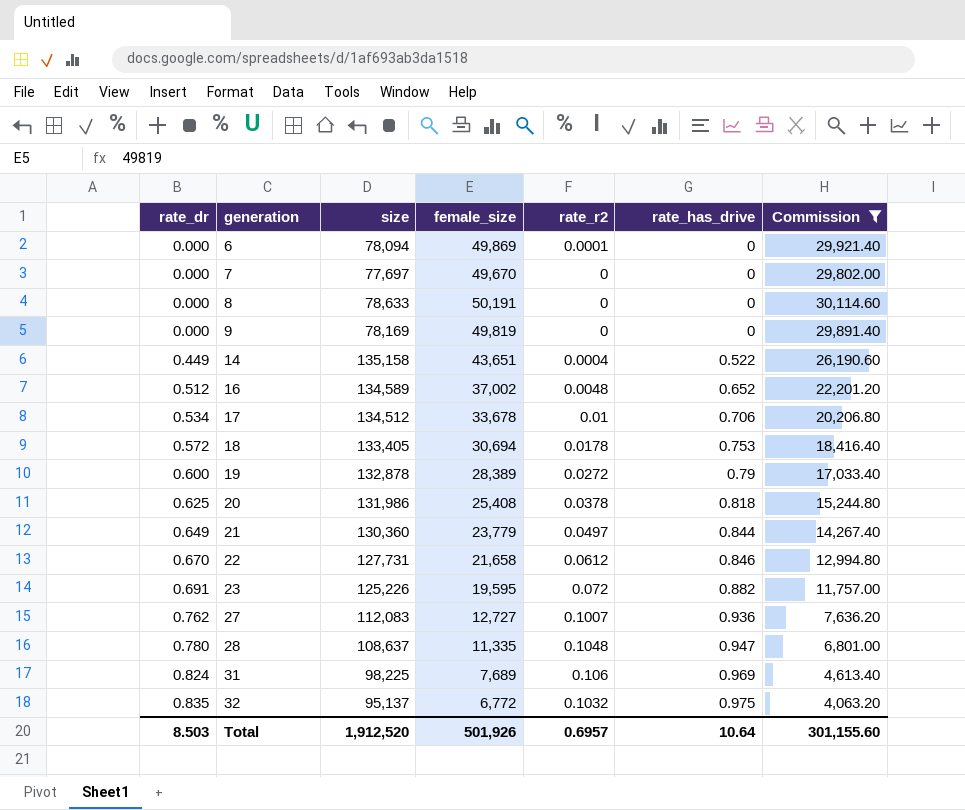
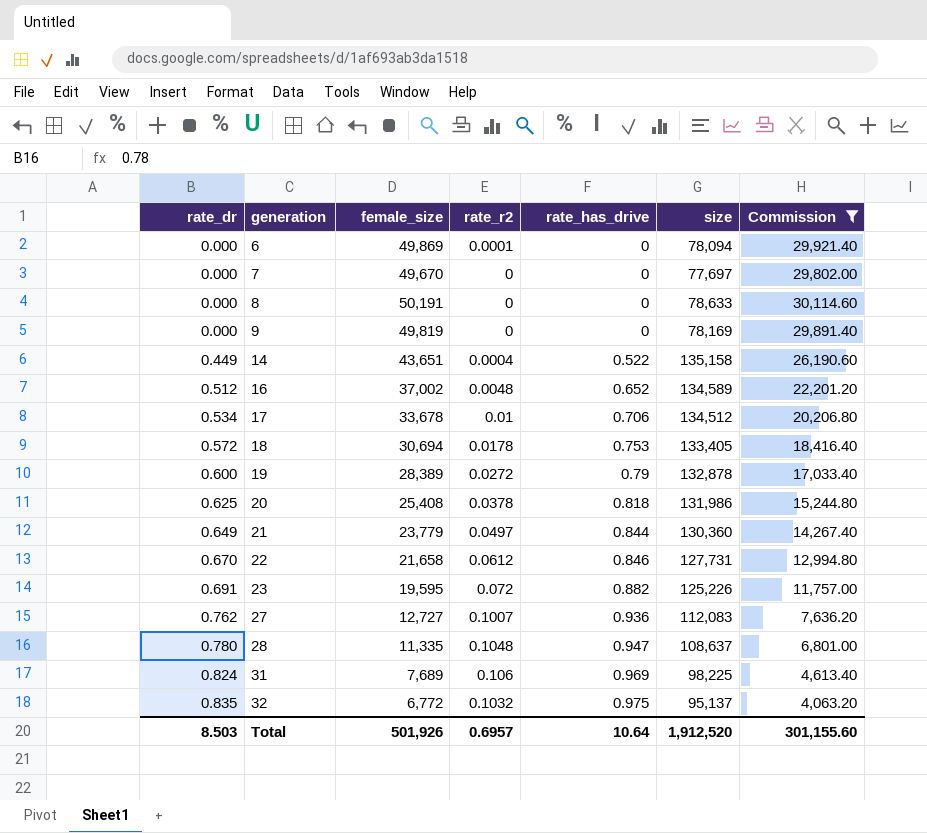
column size | position: 3 -> 6

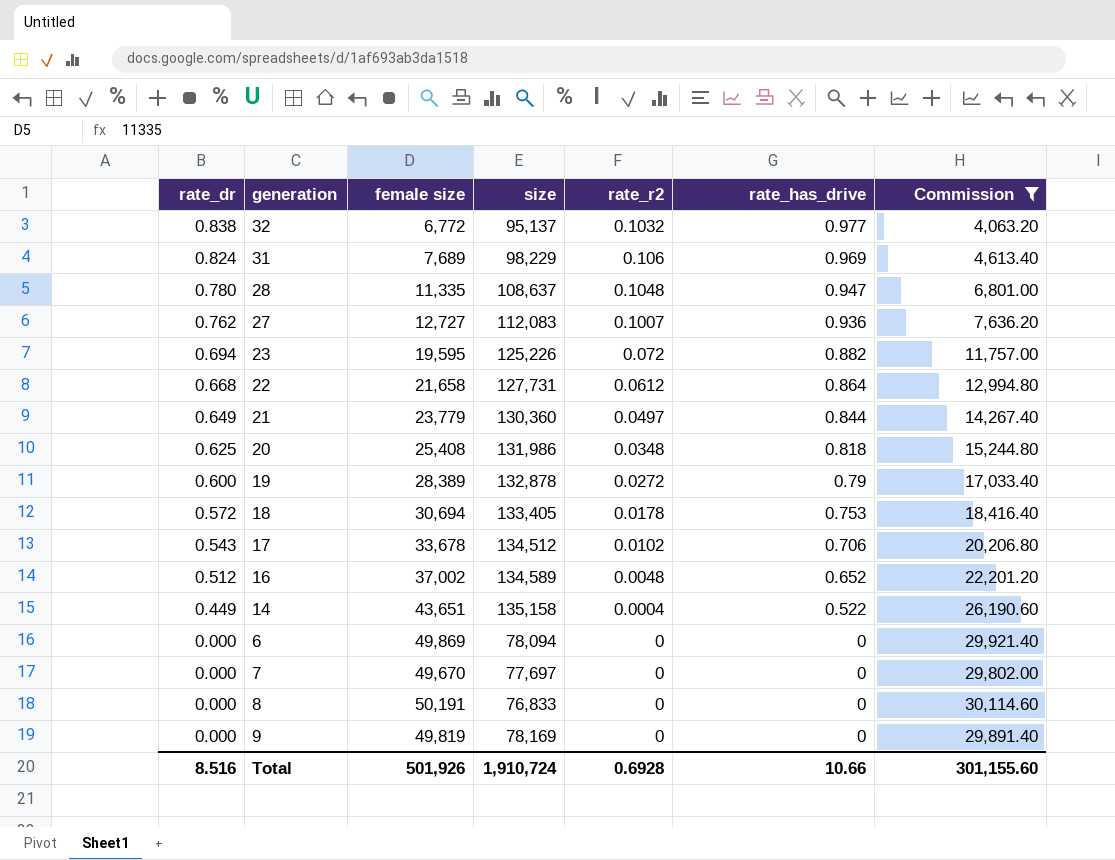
row order: rate_dr ascending -> rate_dr descending
column name: female_size -> female size
column size | position: 6 -> 4
32 | rate_dr: 0.835 -> 0.838
32 | rate_has_drive: 0.975 -> 0.977
31 | size: 98,225 -> 98,229
23 | rate_dr: 0.691 -> 0.694
22 | rate_dr: 0.670 -> 0.668
22 | rate_has_drive: 0.846 -> 0.864
20 | rate_r2: 0.0378 -> 0.0348
17 | rate_dr: 0.534 -> 0.543
17 | rate_r2: 0.01 -> 0.0102
6 | rate_r2: 0.0001 -> 0
8 | size: 78,633 -> 76,833
Total | rate_dr: 8.503 -> 8.516
Total | size: 1,912,520 -> 1,910,724
Total | rate_r2: 0.6957 -> 0.6928
Total | rate_has_drive: 10.64 -> 10.66

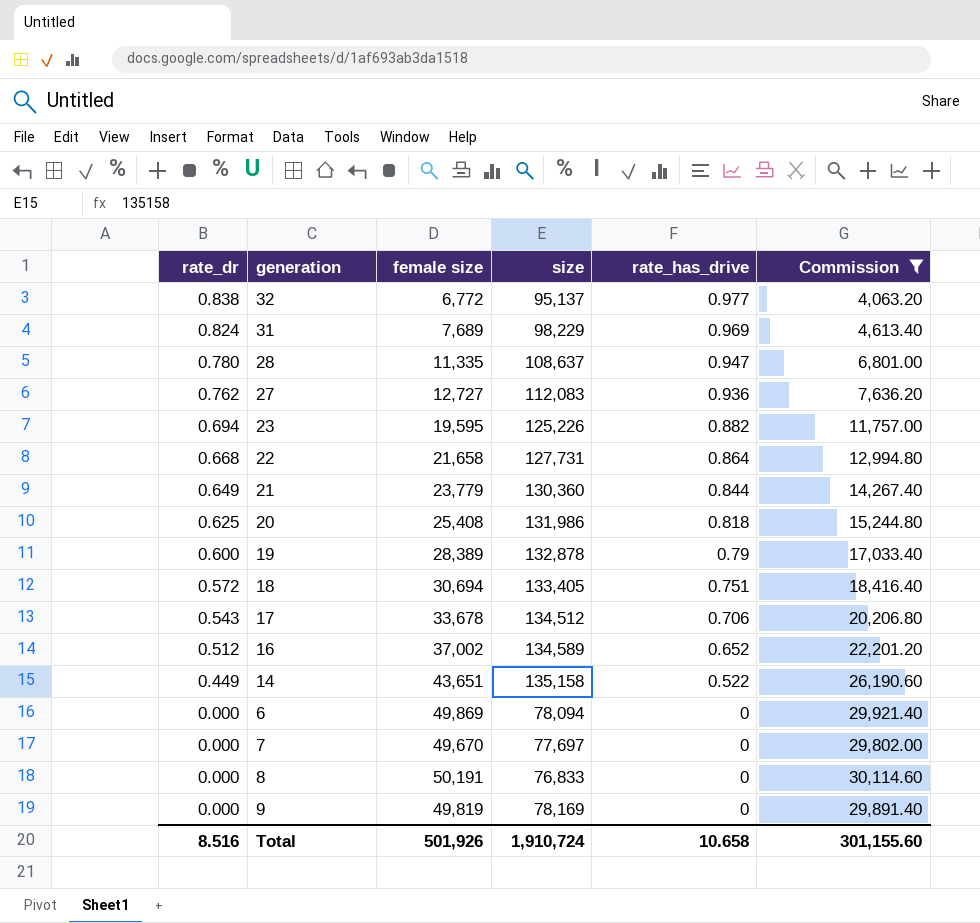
column rate_r2 | position: 5 -> none
18 | rate_has_drive: 0.753 -> 0.751
Total | rate_has_drive: 10.66 -> 10.658

